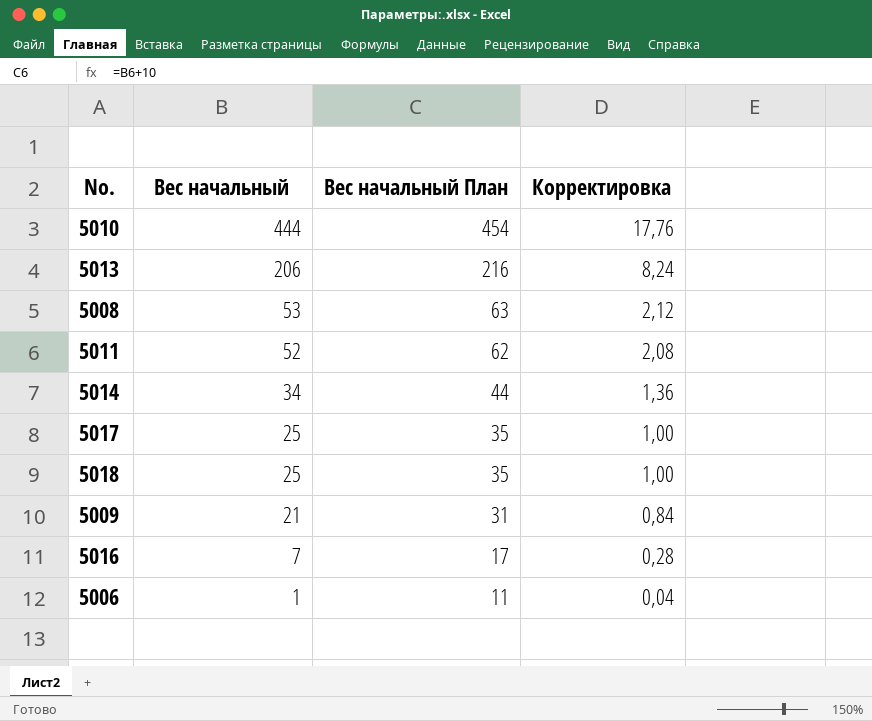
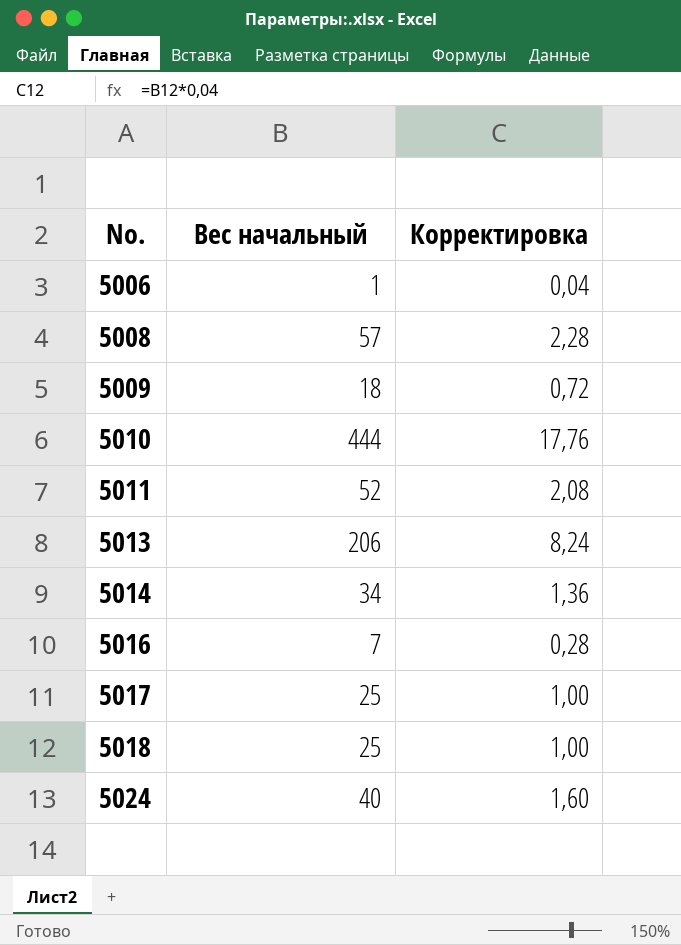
row order: Вес начальный descending -> No. ascending
column Вес начальный План | formula: [Вес начальный] + 10 -> none
5008 | Вес начальный: 53 -> 57
5008 | Корректировка: 2,12 -> 2,28
5009 | Вес начальный: 21 -> 18
5009 | Корректировка: 0,84 -> 0,72
row 5024: none -> 40 | 1,60

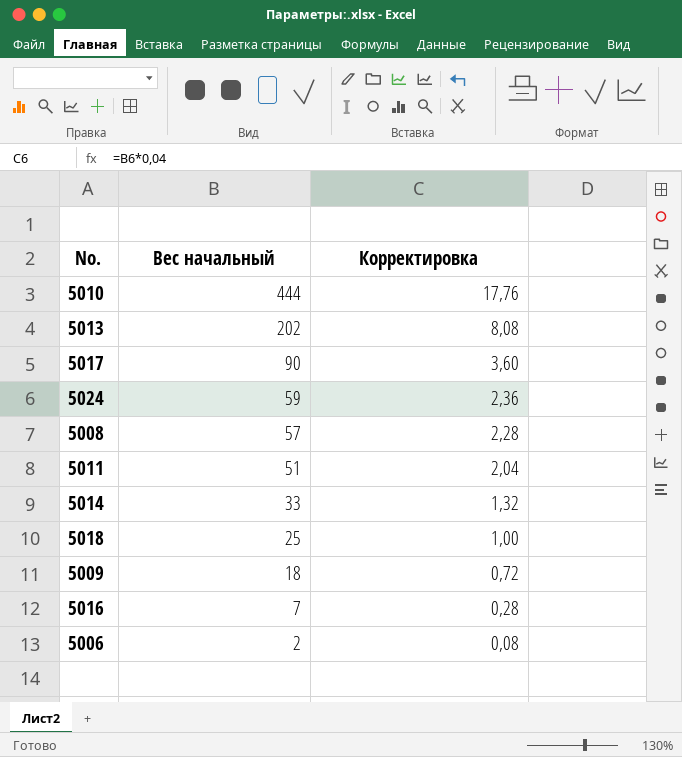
row order: No. ascending -> Вес начальный descending
5013 | Вес начальный: 206 -> 202
5013 | Корректировка: 8,24 -> 8,08
5017 | Вес начальный: 25 -> 90
5017 | Корректировка: 1,00 -> 3,60
5024 | Вес начальный: 40 -> 59
5024 | Корректировка: 1,60 -> 2,36
5011 | Вес начальный: 52 -> 51
5011 | Корректировка: 2,08 -> 2,04
5014 | Вес начальный: 34 -> 33
5014 | Корректировка: 1,36 -> 1,32
5006 | Вес начальный: 1 -> 2
5006 | Корректировка: 0,04 -> 0,08

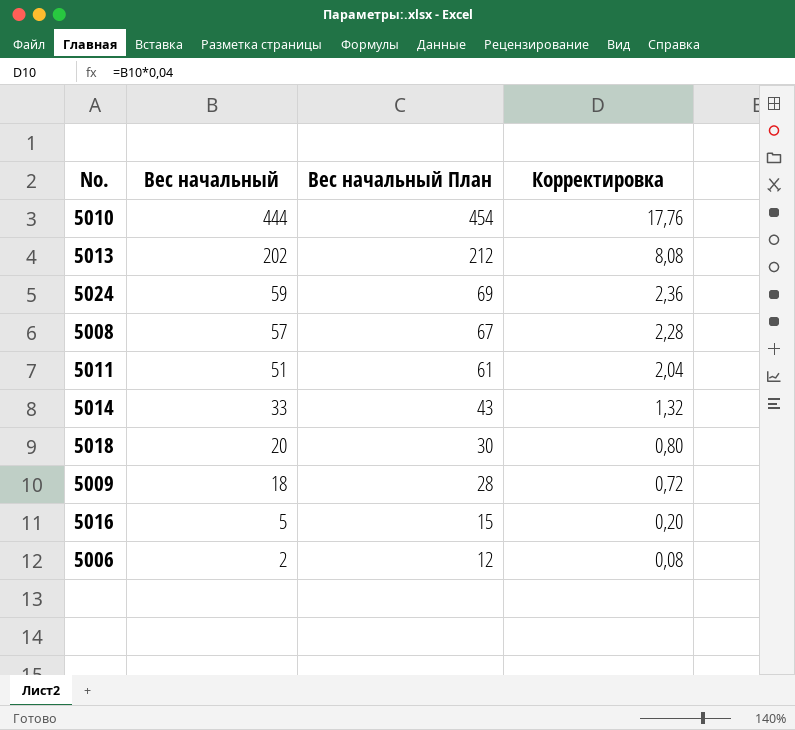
column Вес начальный План | formula: none -> [Вес начальный] + 10
row 5017: 90 | 3,60 -> none
5018 | Вес начальный: 25 -> 20
5018 | Корректировка: 1,00 -> 0,80
5016 | Вес начальный: 7 -> 5
5016 | Корректировка: 0,28 -> 0,20

